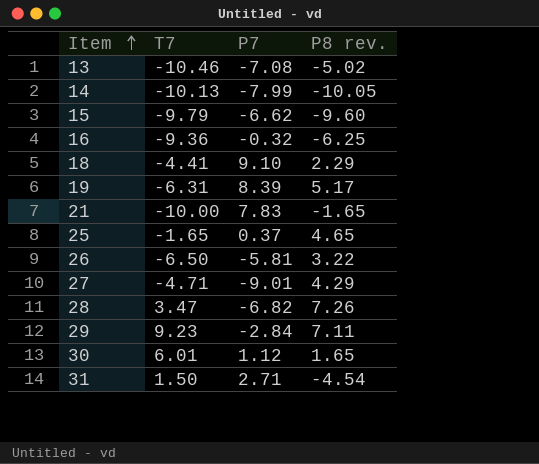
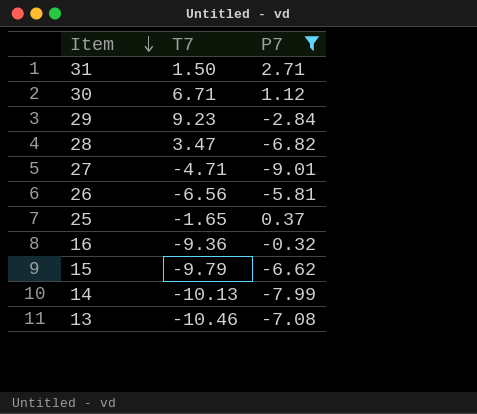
filter: none -> P7 <= 2.71
row order: Item ascending -> Item descending
column P8 rev. | position: 4 -> none
30 | T7: 6.01 -> 6.71
26 | T7: -6.50 -> -6.56

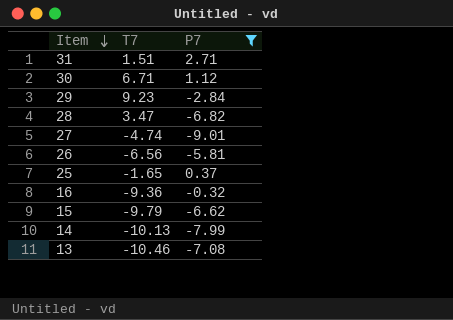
31 | T7: 1.50 -> 1.51
27 | T7: -4.71 -> -4.74

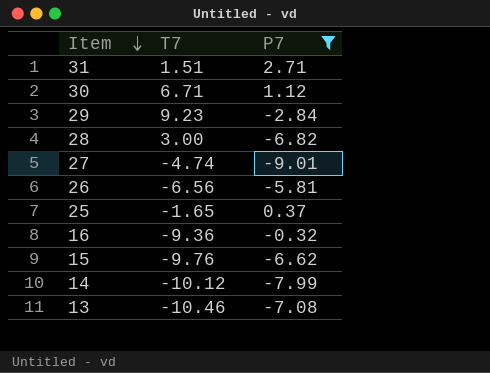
28 | T7: 3.47 -> 3.00
15 | T7: -9.79 -> -9.76
14 | T7: -10.13 -> -10.12

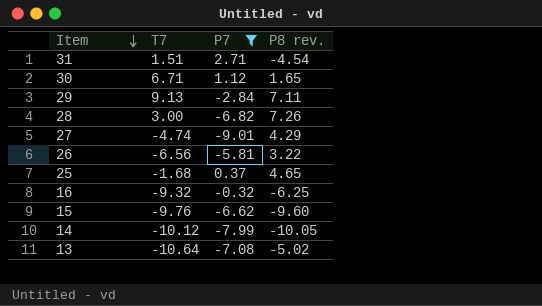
column P8 rev. | position: none -> 4
29 | T7: 9.23 -> 9.13
25 | T7: -1.65 -> -1.68
16 | T7: -9.36 -> -9.32
13 | T7: -10.46 -> -10.64

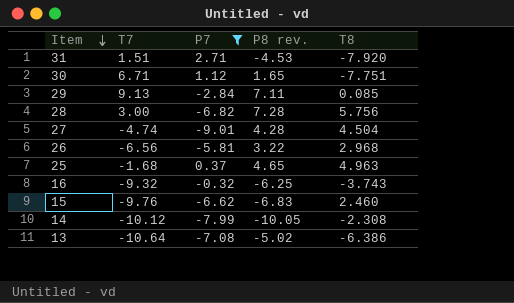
column T8 | position: none -> 5
31 | P8 rev.: -4.54 -> -4.53
28 | P8 rev.: 7.26 -> 7.28
27 | P8 rev.: 4.29 -> 4.28
15 | P8 rev.: -9.60 -> -6.83

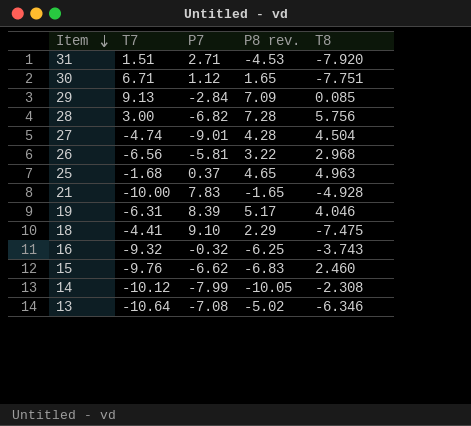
filter: P7 <= 2.71 -> none
29 | P8 rev.: 7.11 -> 7.09
13 | T8: -6.386 -> -6.346

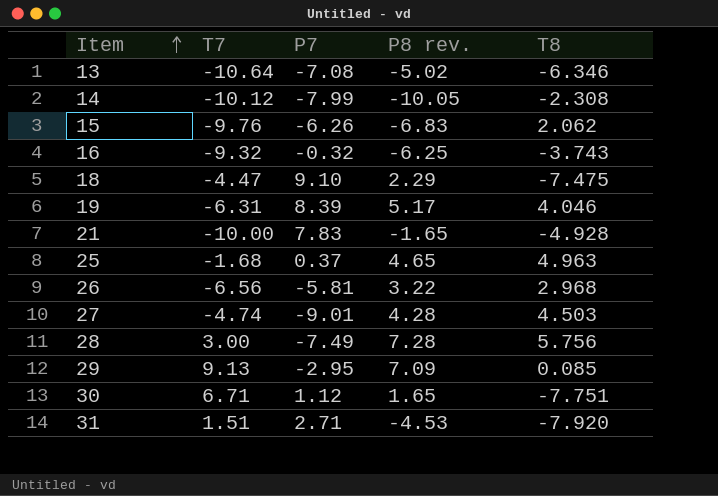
row order: Item descending -> Item ascending
15 | P7: -6.62 -> -6.26
15 | T8: 2.460 -> 2.062
18 | T7: -4.41 -> -4.47
27 | T8: 4.504 -> 4.503
28 | P7: -6.82 -> -7.49
29 | P7: -2.84 -> -2.95

